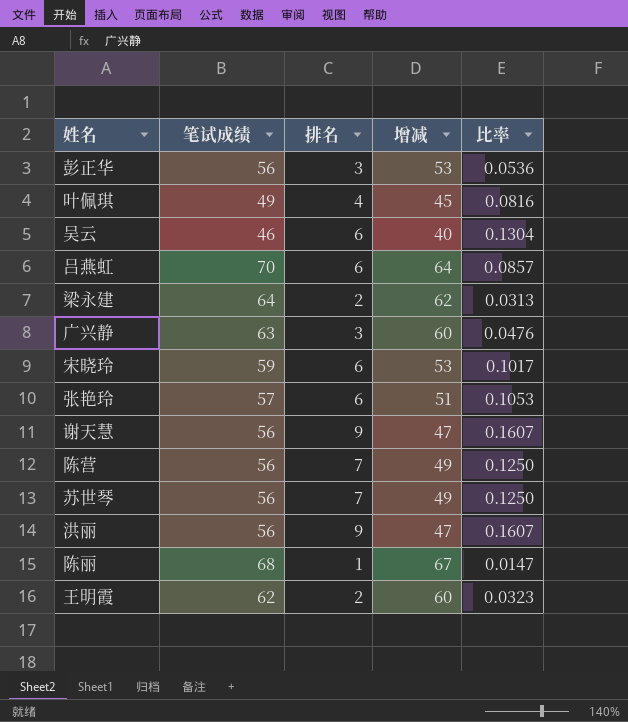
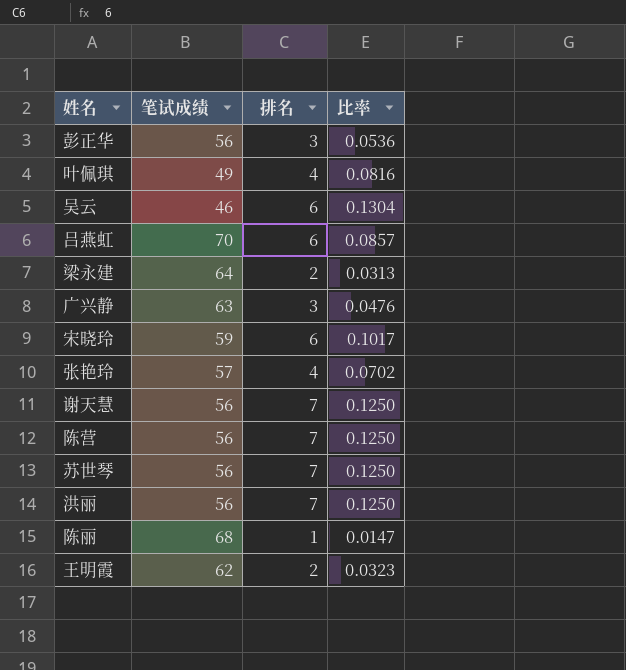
column 增减 | formula: [笔试成绩] - [排名] -> none
张艳玲 | 排名: 6 -> 4
张艳玲 | 比率: 0.1053 -> 0.0702
谢天慧 | 排名: 9 -> 7
谢天慧 | 比率: 0.1607 -> 0.1250
洪丽 | 排名: 9 -> 7
洪丽 | 比率: 0.1607 -> 0.1250

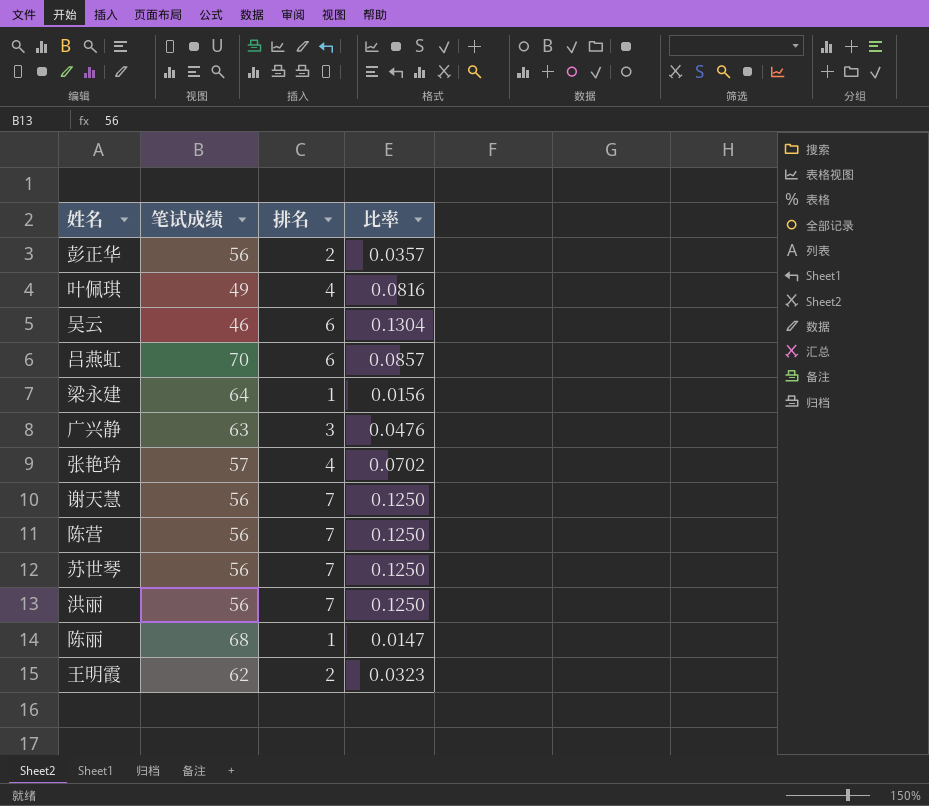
row 宋晓玲: 59 | 6 | 0.1017 -> none
彭正华 | 排名: 3 -> 2
彭正华 | 比率: 0.0536 -> 0.0357
梁永建 | 排名: 2 -> 1
梁永建 | 比率: 0.0313 -> 0.0156

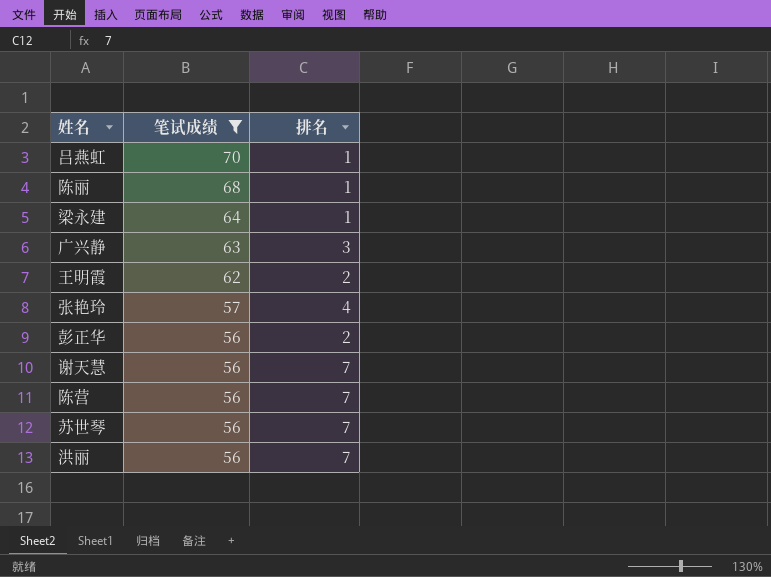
filter: none -> 笔试成绩 >= 56
row order: none -> 笔试成绩 descending
column 比率 | formula: [排名] / [笔试成绩] -> none
吕燕虹 | 排名: 6 -> 1

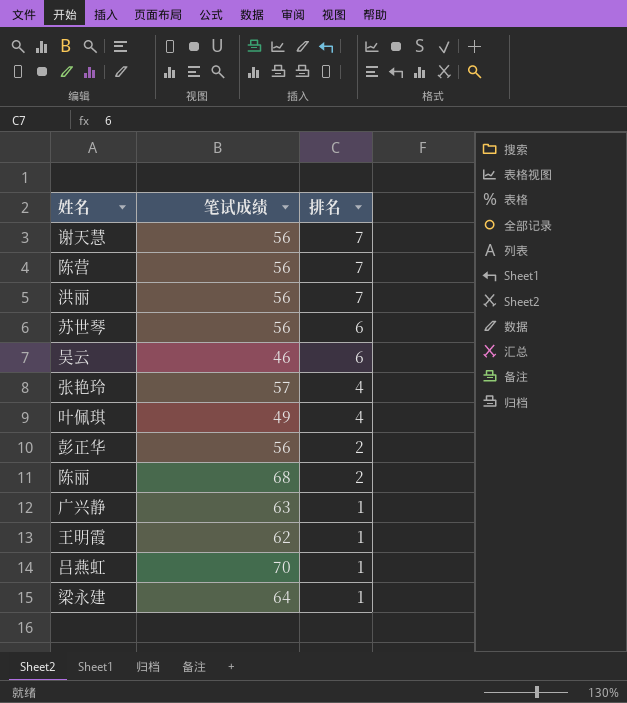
filter: 笔试成绩 >= 56 -> none
row order: 笔试成绩 descending -> 排名 descending
苏世琴 | 排名: 7 -> 6
陈丽 | 排名: 1 -> 2
广兴静 | 排名: 3 -> 1
王明霞 | 排名: 2 -> 1

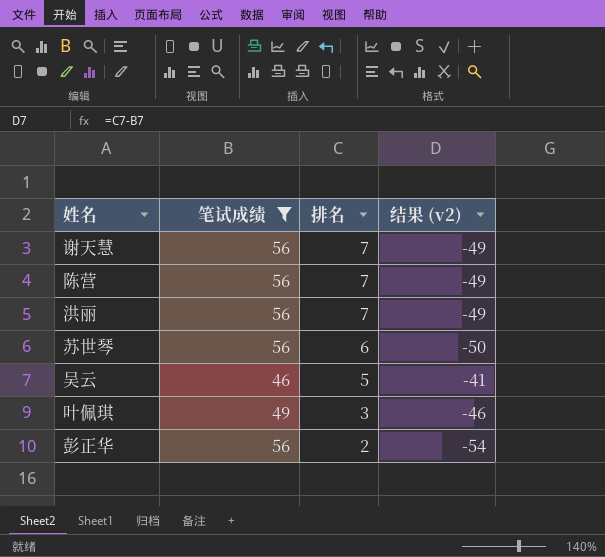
filter: none -> 笔试成绩 <= 56
column 结果 (v2) | formula: none -> [排名] - [笔试成绩]
吴云 | 排名: 6 -> 5
叶佩琪 | 排名: 4 -> 3

